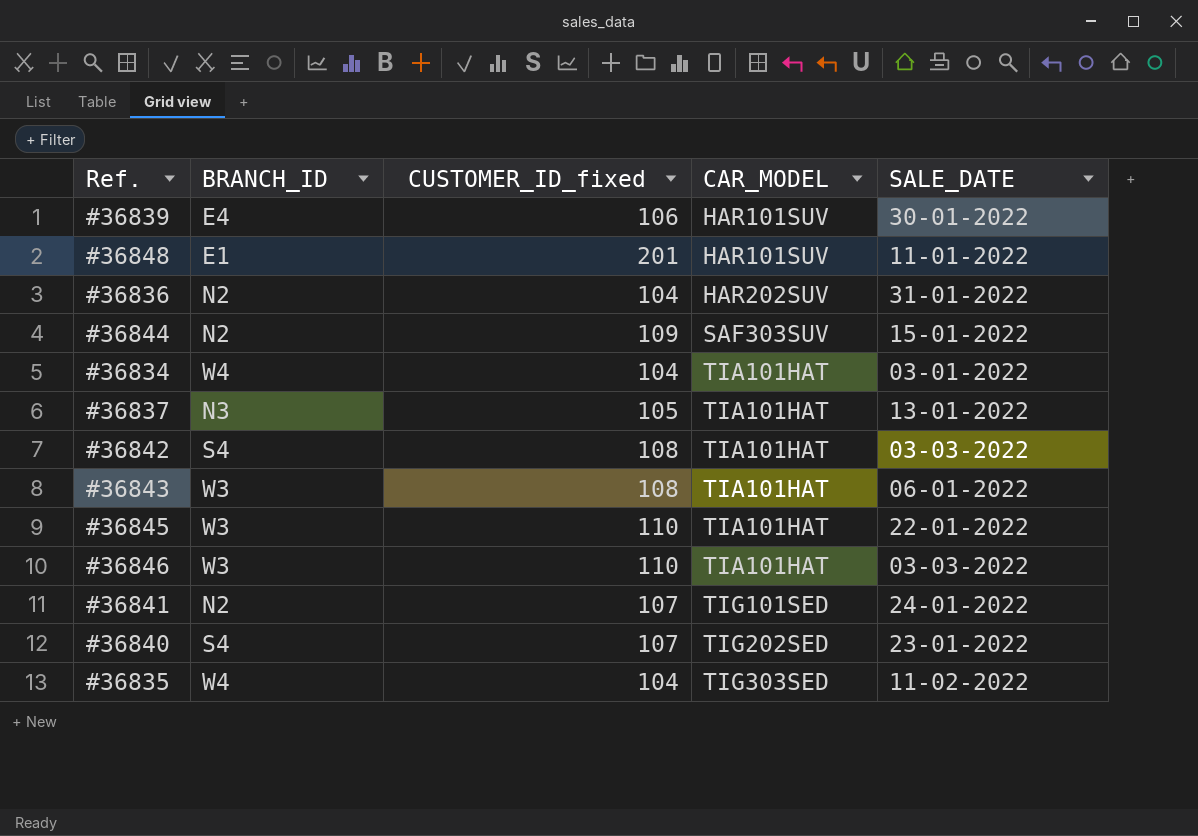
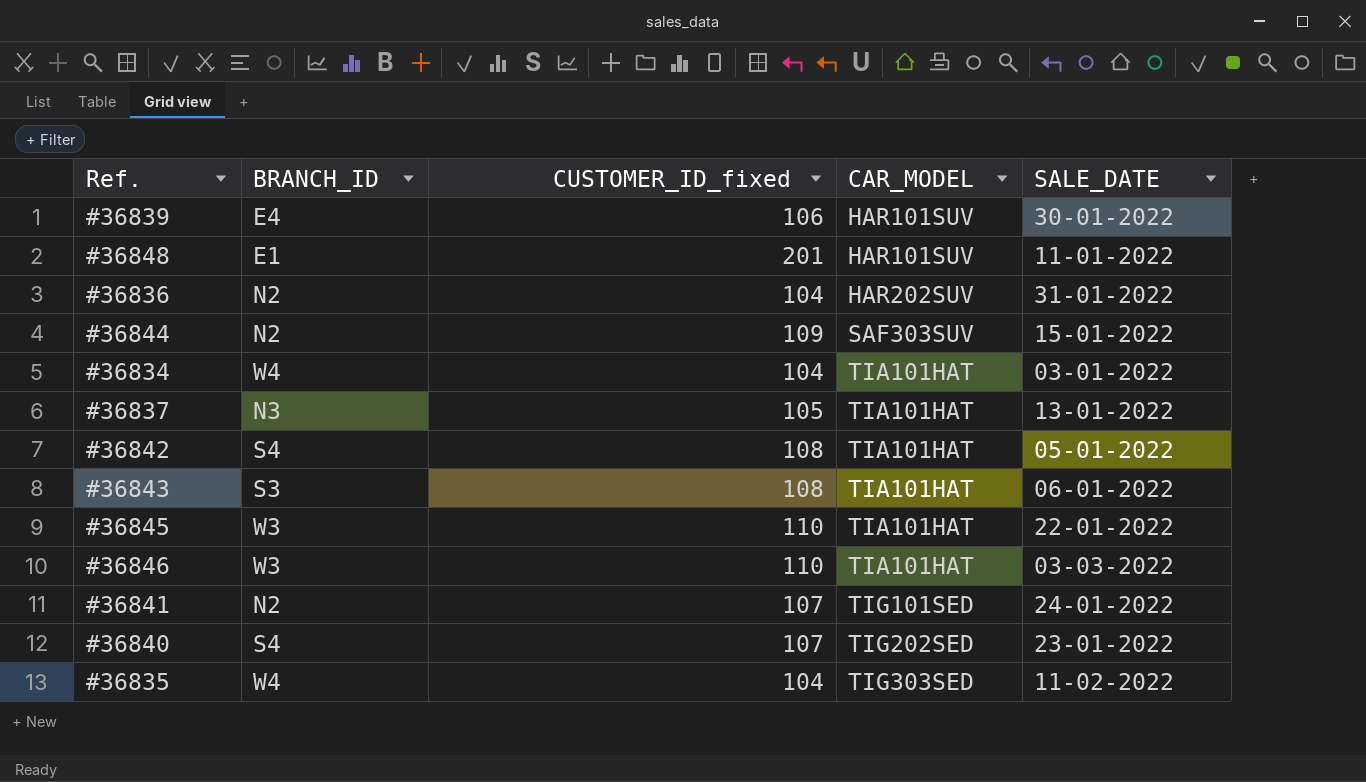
#36842 | SALE_DATE: 03-03-2022 -> 05-01-2022
#36843 | BRANCH_ID: W3 -> S3

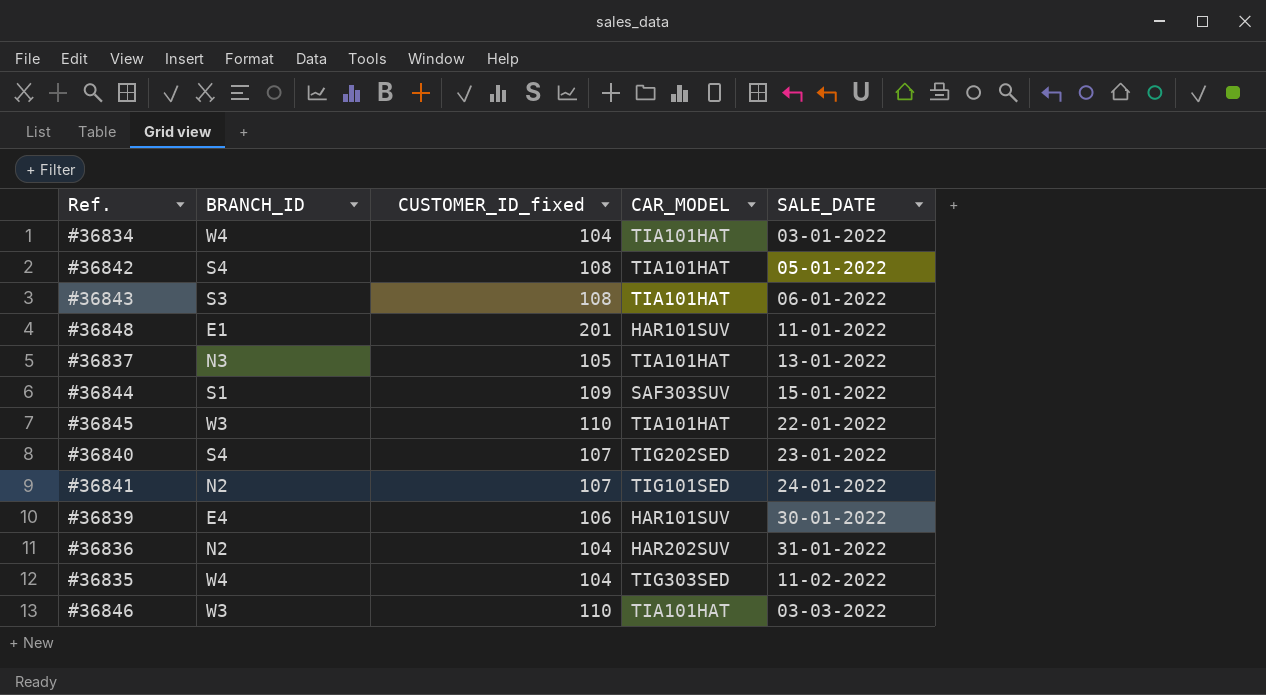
row order: CAR_MODEL ascending -> SALE_DATE ascending
#36844 | BRANCH_ID: N2 -> S1

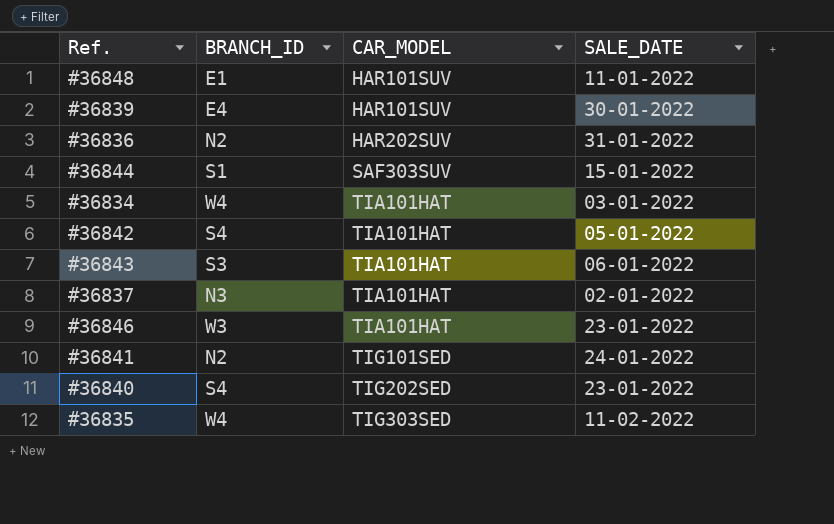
row order: SALE_DATE ascending -> CAR_MODEL ascending
column CUSTOMER_ID_fixed | position: 3 -> none
row #36845: W3 | 110 | TIA101HAT | 22-01-2022 -> none
#36837 | SALE_DATE: 13-01-2022 -> 02-01-2022
#36846 | SALE_DATE: 03-03-2022 -> 23-01-2022

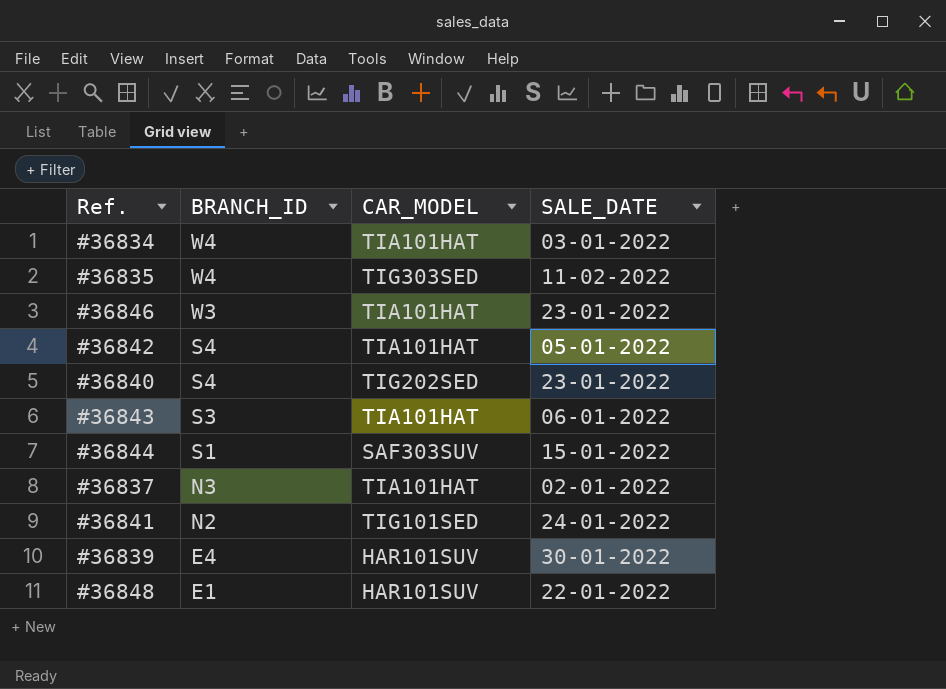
row order: CAR_MODEL ascending -> BRANCH_ID descending
row #36836: N2 | HAR202SUV | 31-01-2022 -> none
#36848 | SALE_DATE: 11-01-2022 -> 22-01-2022

